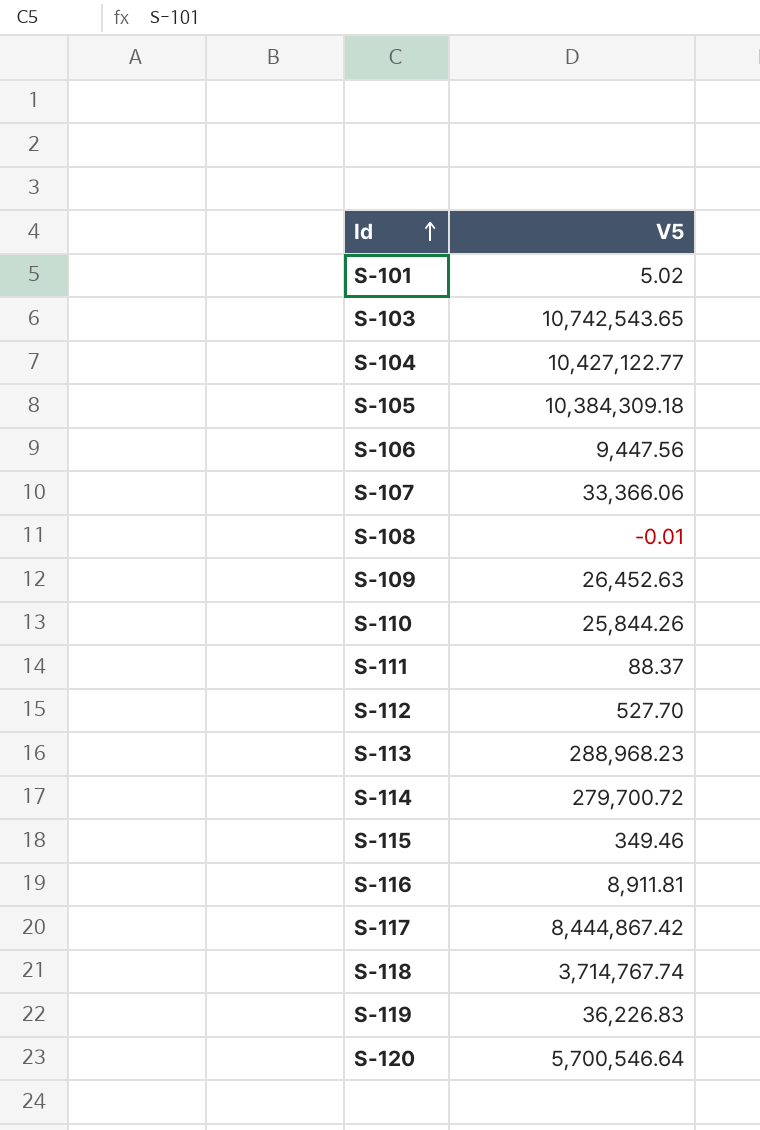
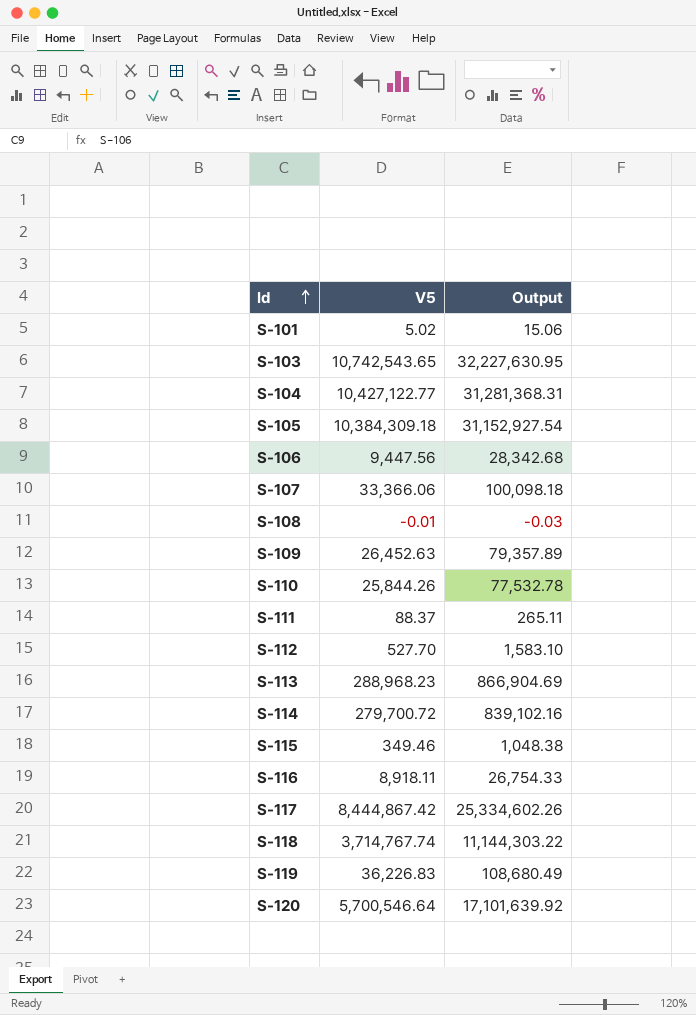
column Output | formula: none -> [V5] * 3
S-116 | V5: 8,911.81 -> 8,918.11

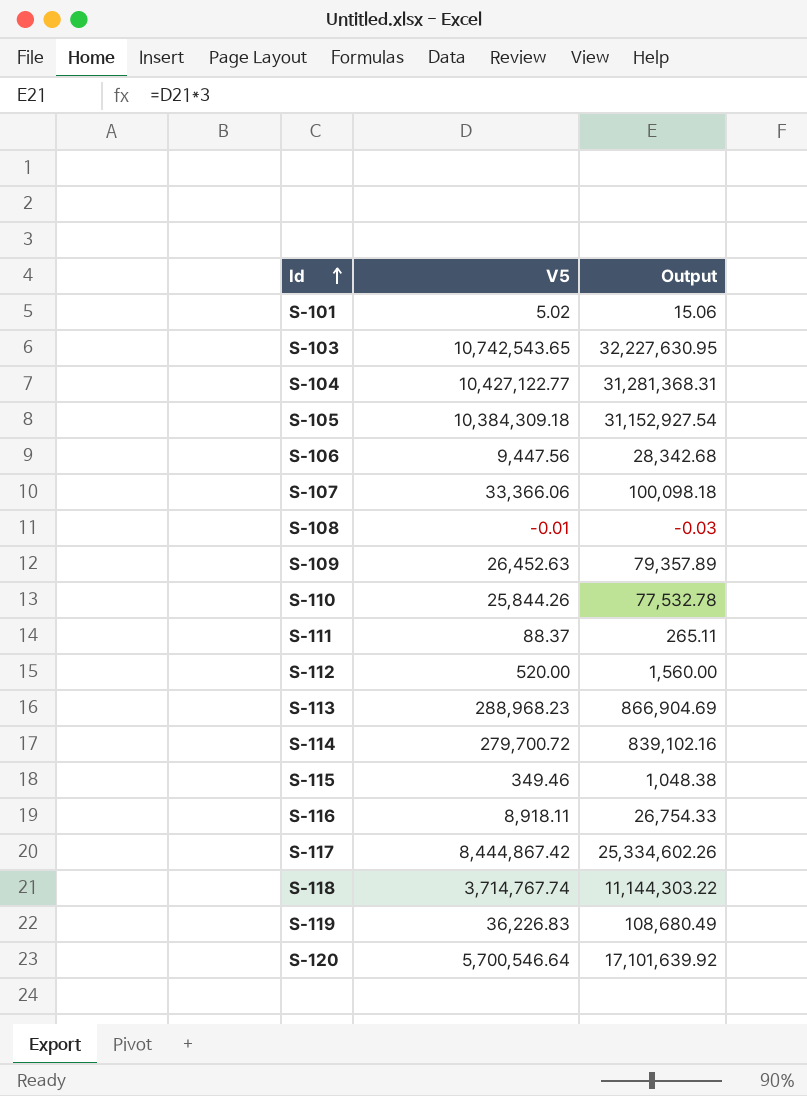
S-112 | V5: 527.70 -> 520.00
S-112 | Output: 1,583.10 -> 1,560.00

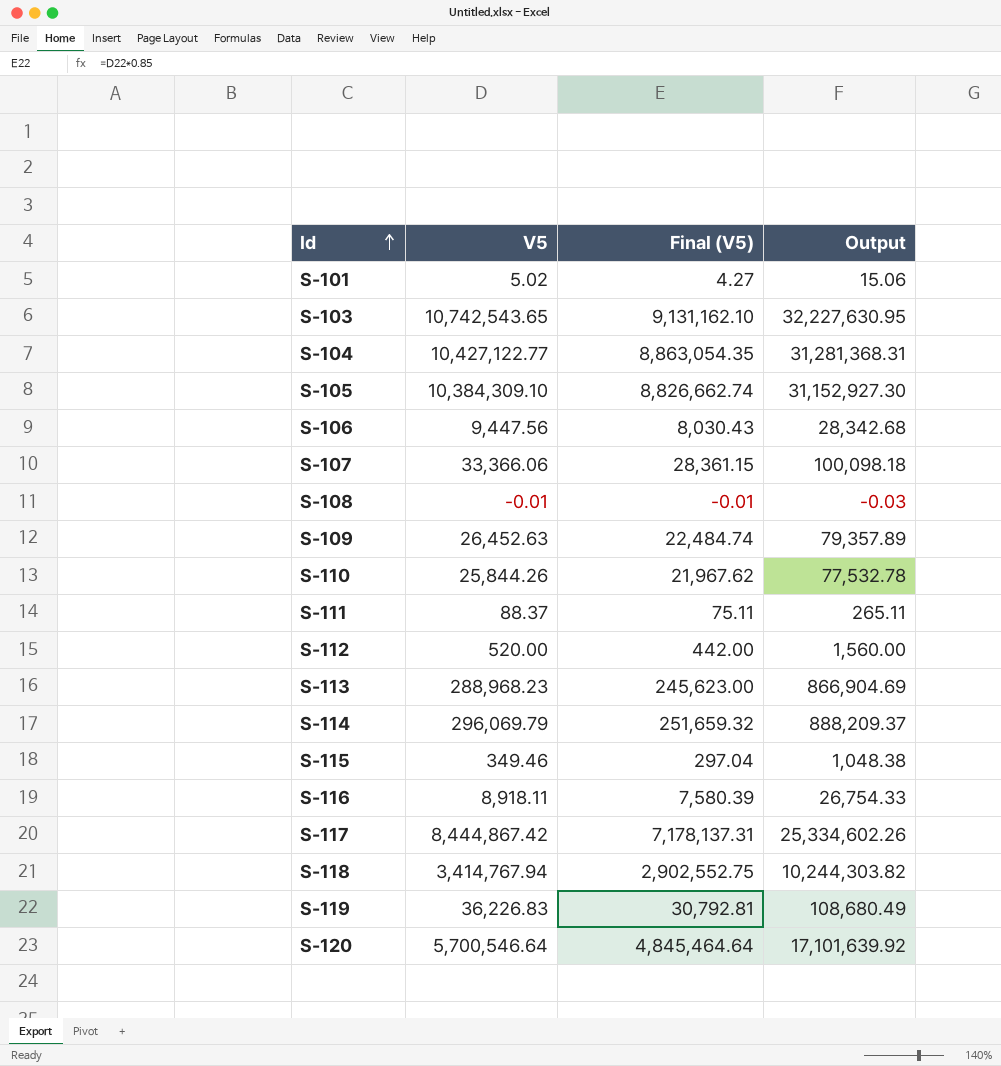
column Final (V5) | formula: none -> [V5] * 0.85
S-105 | V5: 10,384,309.18 -> 10,384,309.10
S-105 | Output: 31,152,927.54 -> 31,152,927.30
S-114 | V5: 279,700.72 -> 296,069.79
S-114 | Output: 839,102.16 -> 888,209.37
S-118 | V5: 3,714,767.74 -> 3,414,767.94
S-118 | Output: 11,144,303.22 -> 10,244,303.82

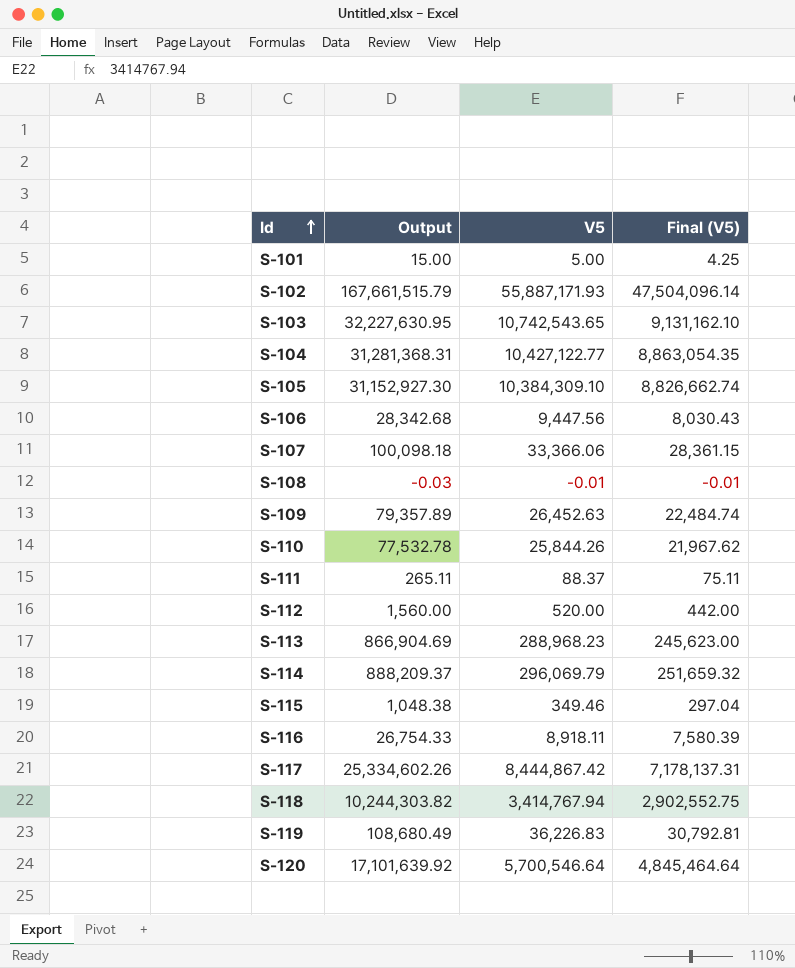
column Output | position: 4 -> 2
S-101 | Output: 15.06 -> 15.00
S-101 | V5: 5.02 -> 5.00
S-101 | Final (V5): 4.27 -> 4.25
row S-102: none -> 167,661,515.79 | 55,887,171.93 | 47,504,096.14

